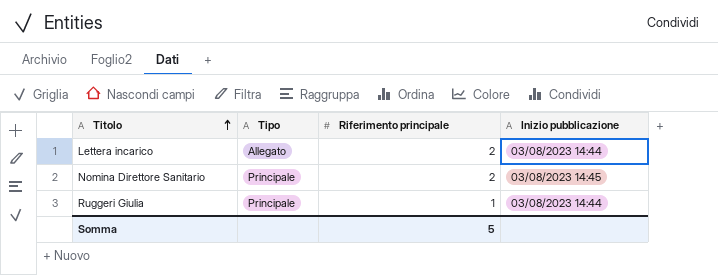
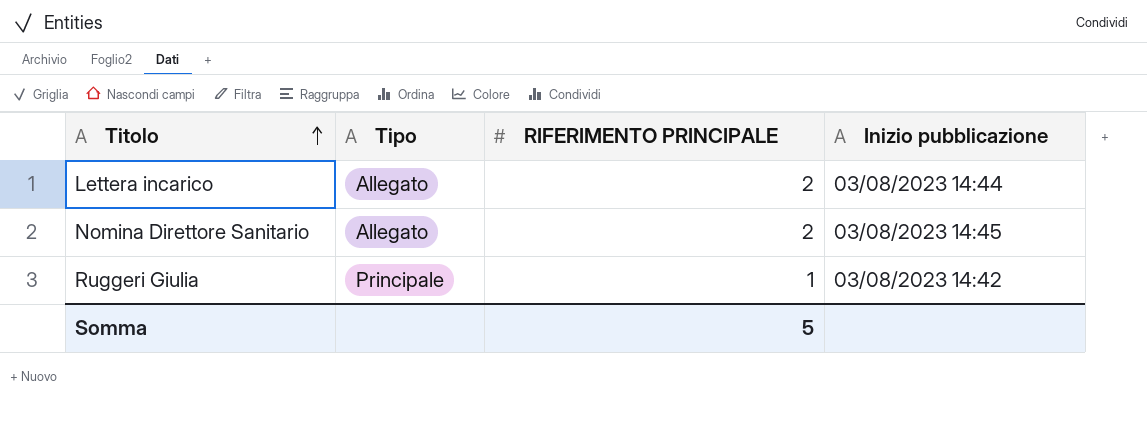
column name: Riferimento principale -> RIFERIMENTO PRINCIPALE
Nomina Direttore Sanitario | Tipo: Principale -> Allegato
Ruggeri Giulia | Inizio pubblicazione: 03/08/2023 14:44 -> 03/08/2023 14:42

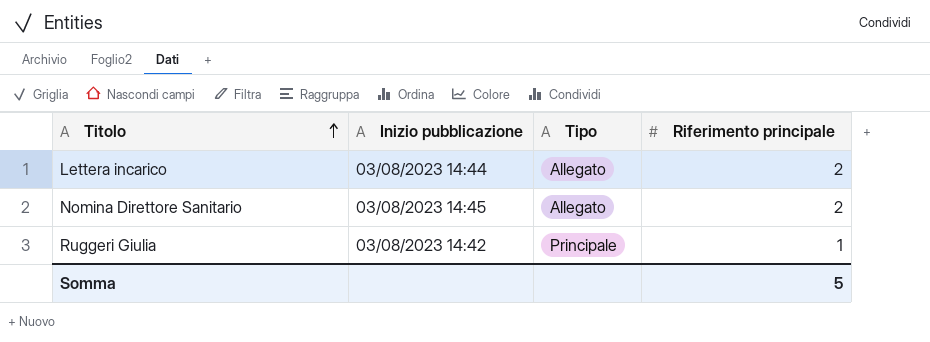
column Inizio pubblicazione | position: 4 -> 2
column name: RIFERIMENTO PRINCIPALE -> Riferimento principale

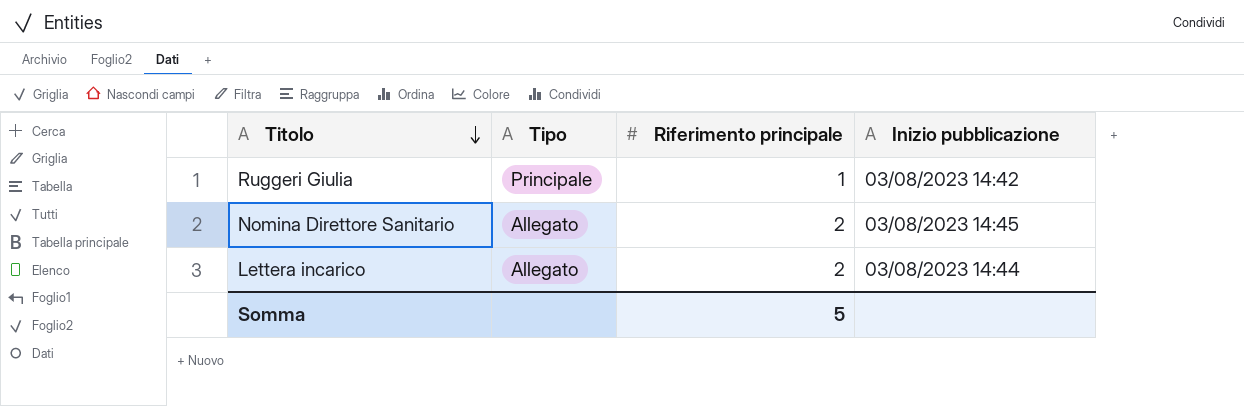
row order: Titolo ascending -> Titolo descending
column Inizio pubblicazione | position: 2 -> 4

